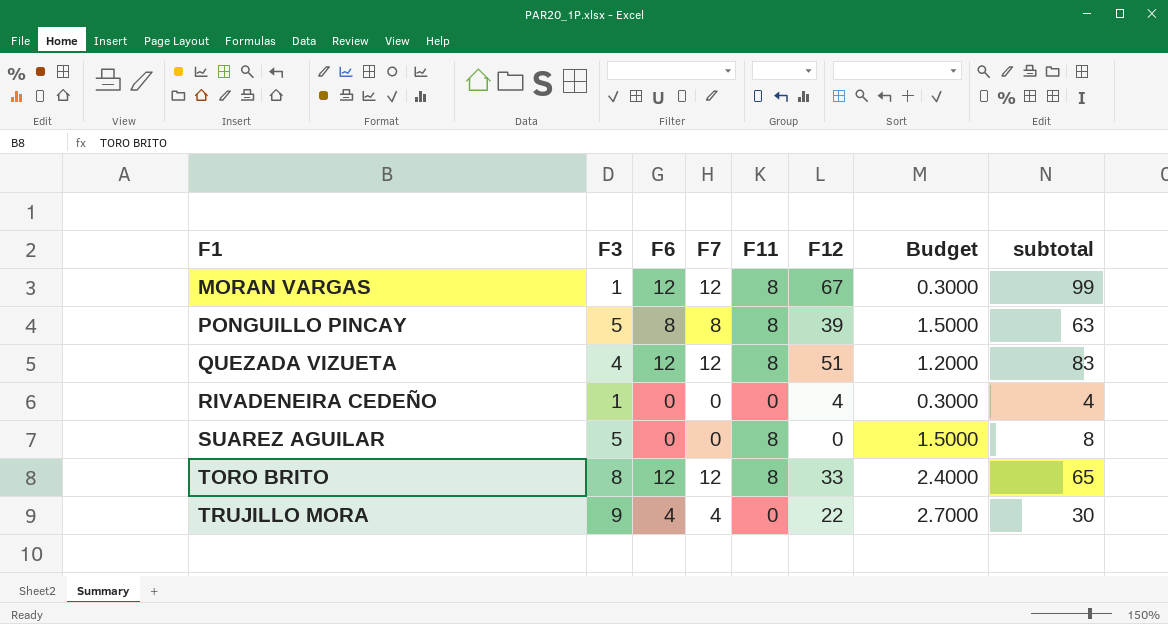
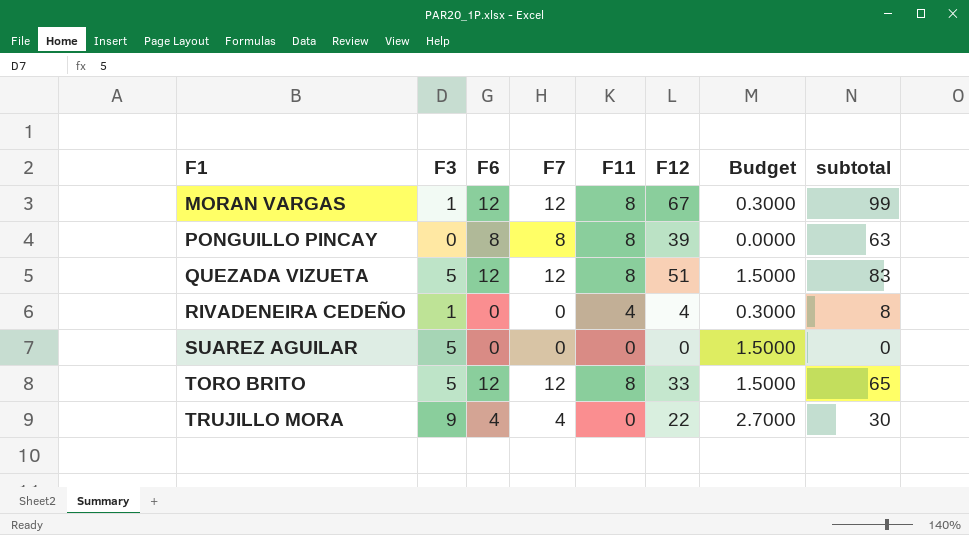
PONGUILLO PINCAY | F3: 5 -> 0
PONGUILLO PINCAY | Budget: 1.5000 -> 0.0000
QUEZADA VIZUETA | F3: 4 -> 5
QUEZADA VIZUETA | Budget: 1.2000 -> 1.5000
RIVADENEIRA CEDEÑO | F11: 0 -> 4
RIVADENEIRA CEDEÑO | subtotal: 4 -> 8
SUAREZ AGUILAR | F11: 8 -> 0
SUAREZ AGUILAR | subtotal: 8 -> 0
TORO BRITO | F3: 8 -> 5
TORO BRITO | Budget: 2.4000 -> 1.5000

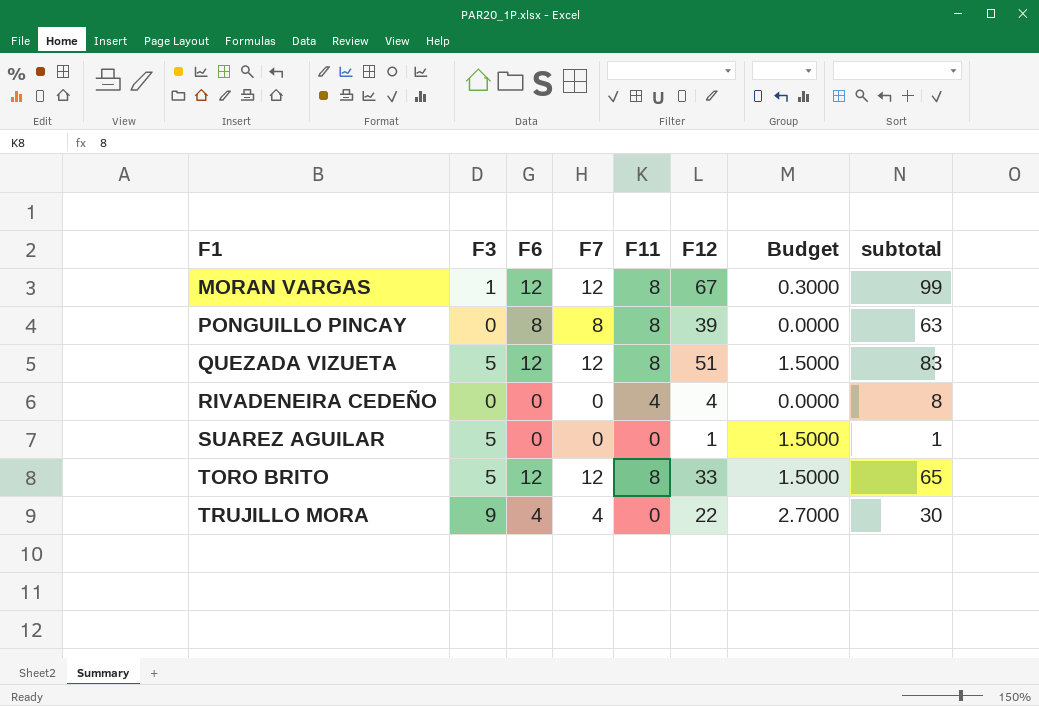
RIVADENEIRA CEDEÑO | F3: 1 -> 0
RIVADENEIRA CEDEÑO | Budget: 0.3000 -> 0.0000
SUAREZ AGUILAR | F12: 0 -> 1
SUAREZ AGUILAR | subtotal: 0 -> 1

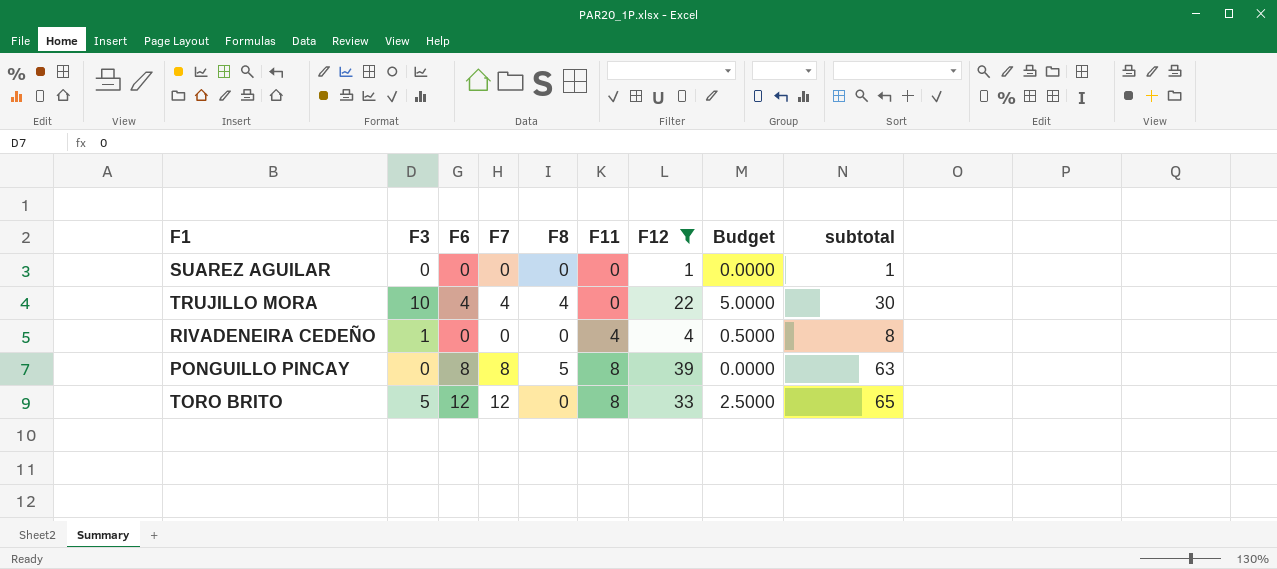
filter: none -> F12 <= 39
row order: F1 ascending -> F11 ascending
column F8 | position: none -> 5
column Budget | formula: [F3] * 0.3 -> [F3] * 0.5
SUAREZ AGUILAR | F3: 5 -> 0
TRUJILLO MORA | F3: 9 -> 10
RIVADENEIRA CEDEÑO | F3: 0 -> 1

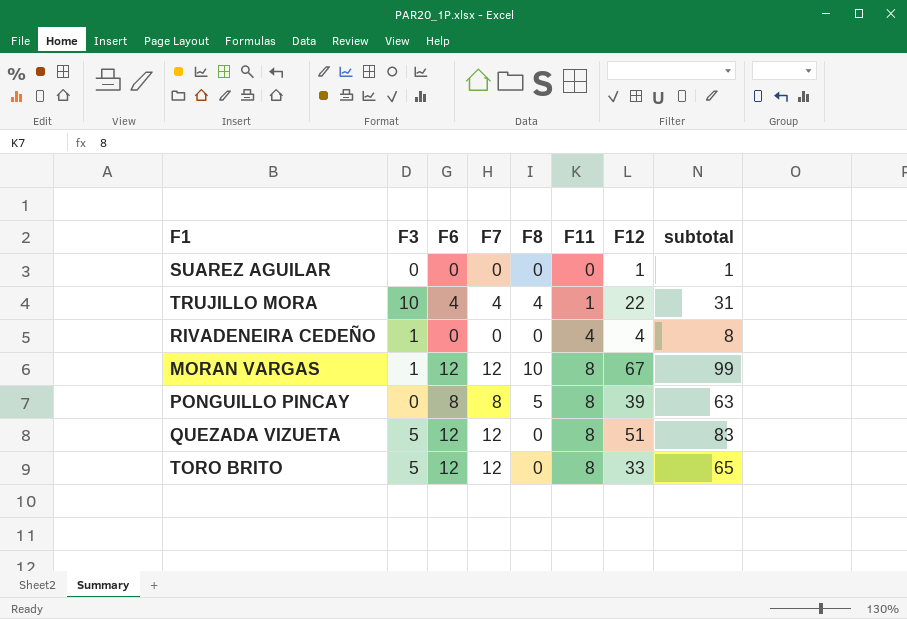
filter: F12 <= 39 -> none
column Budget | formula: [F3] * 0.5 -> none
TRUJILLO MORA | F11: 0 -> 1
TRUJILLO MORA | subtotal: 30 -> 31

